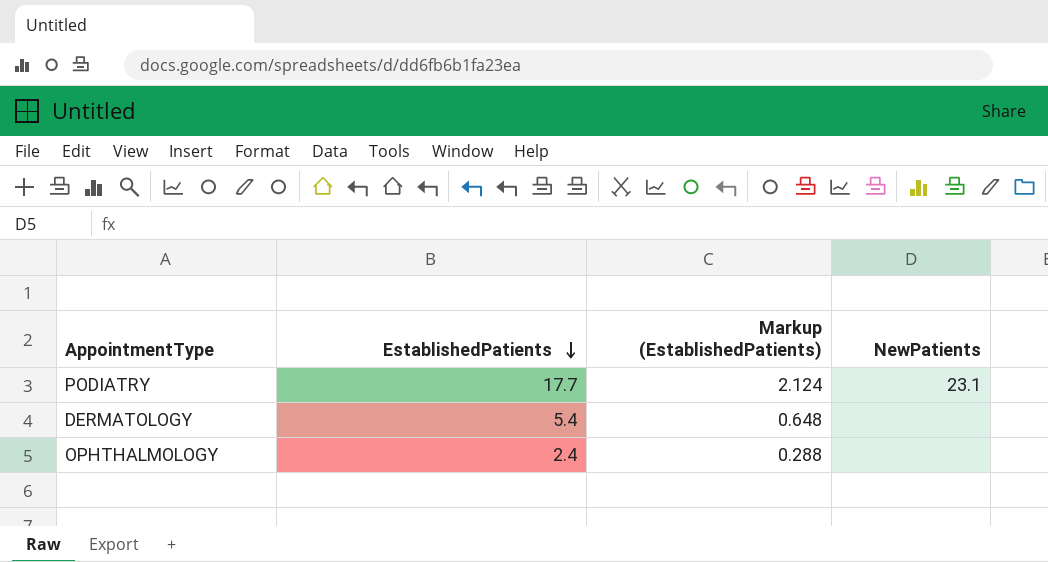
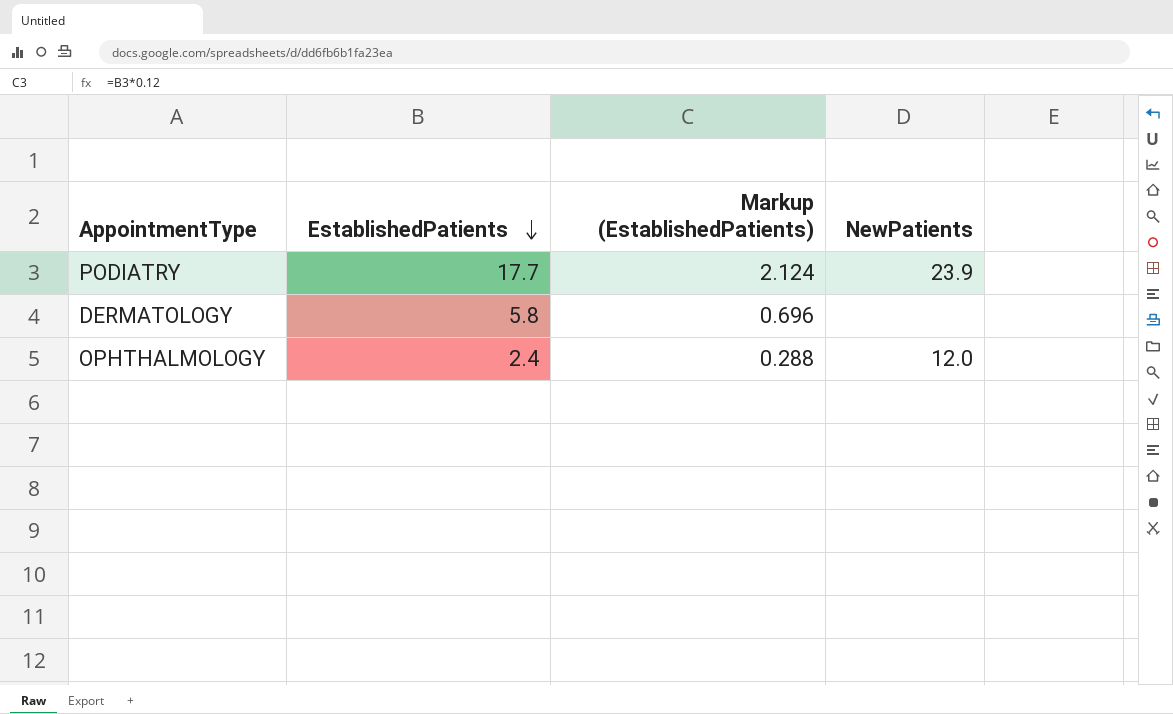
PODIATRY | NewPatients: 23.1 -> 23.9
DERMATOLOGY | EstablishedPatients: 5.4 -> 5.8
DERMATOLOGY | Markup (EstablishedPatients): 0.648 -> 0.696
OPHTHALMOLOGY | NewPatients: none -> 12.0

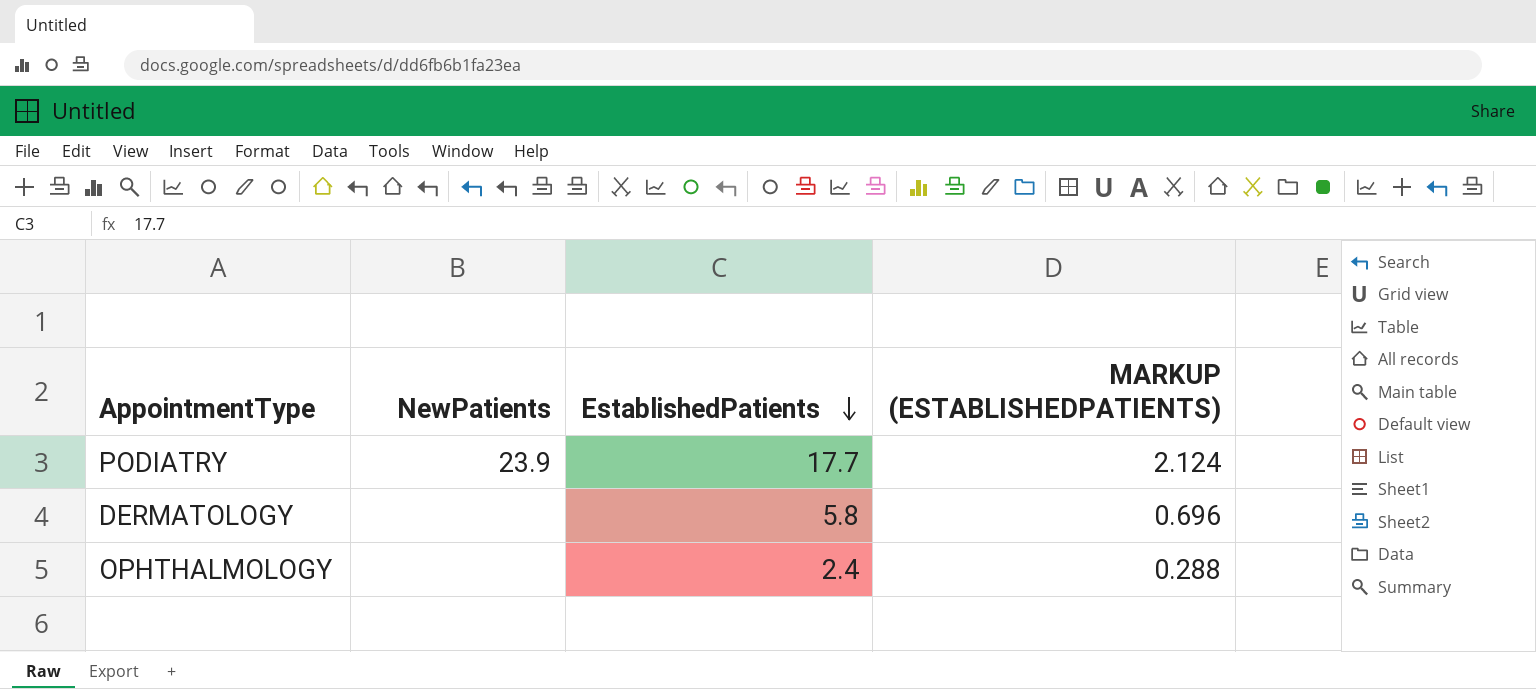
column NewPatients | position: 4 -> 2
column name: Markup (EstablishedPatients) -> MARKUP (ESTABLISHEDPATIENTS)
OPHTHALMOLOGY | NewPatients: 12.0 -> none

